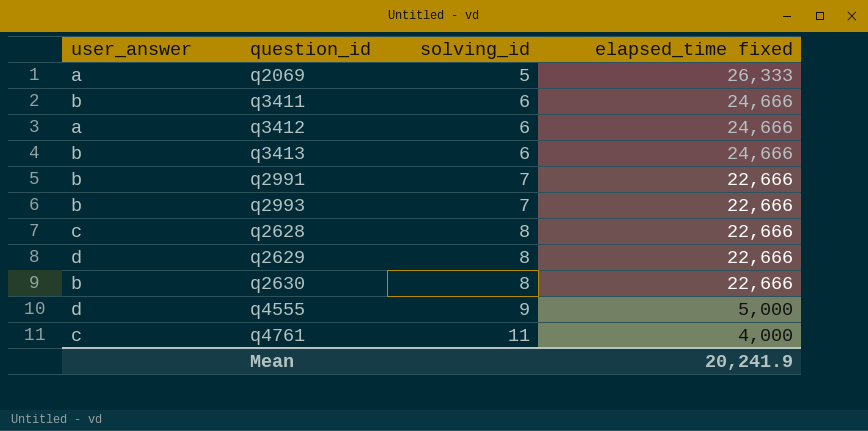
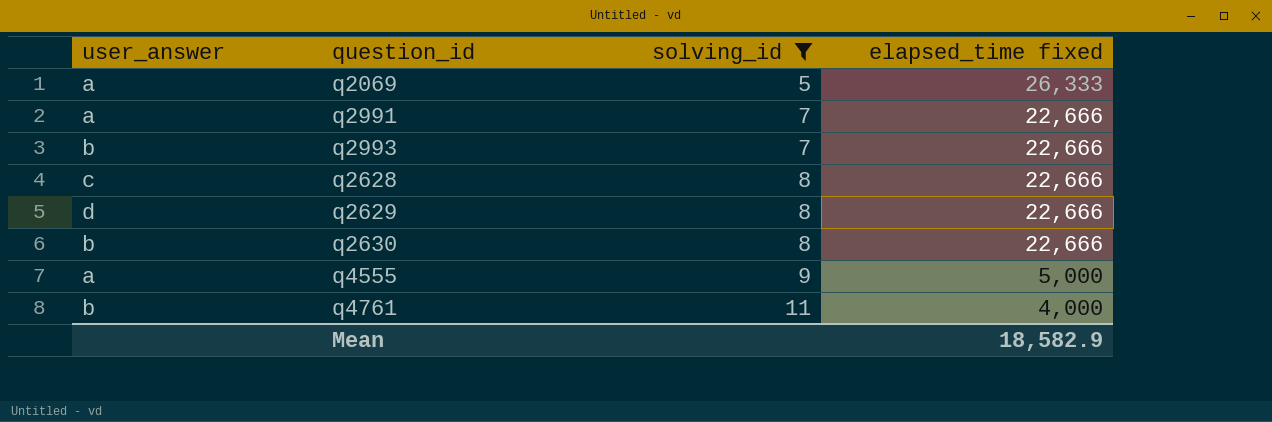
filter: none -> solving_id != 6
q2991 | user_answer: b -> a
q4555 | user_answer: d -> a
q4761 | user_answer: c -> b
Mean | elapsed_time fixed: 20,241.9 -> 18,582.9

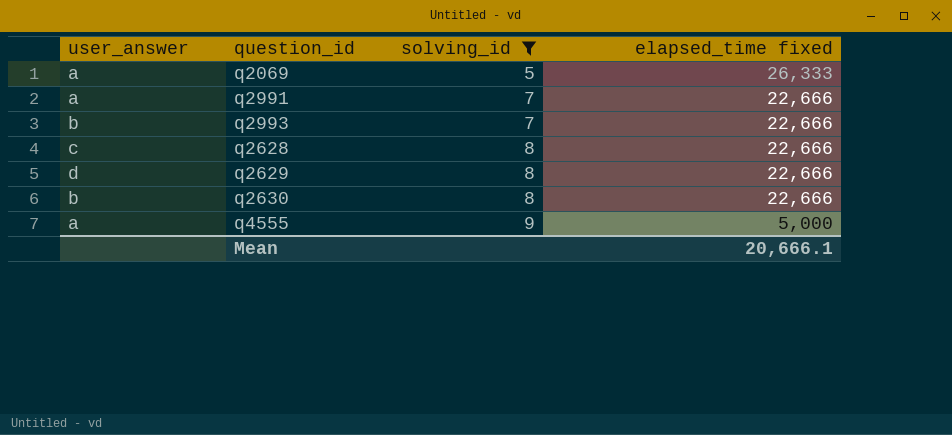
row q4761: b | 11 | 4,000 -> none
Mean | elapsed_time fixed: 18,582.9 -> 20,666.1

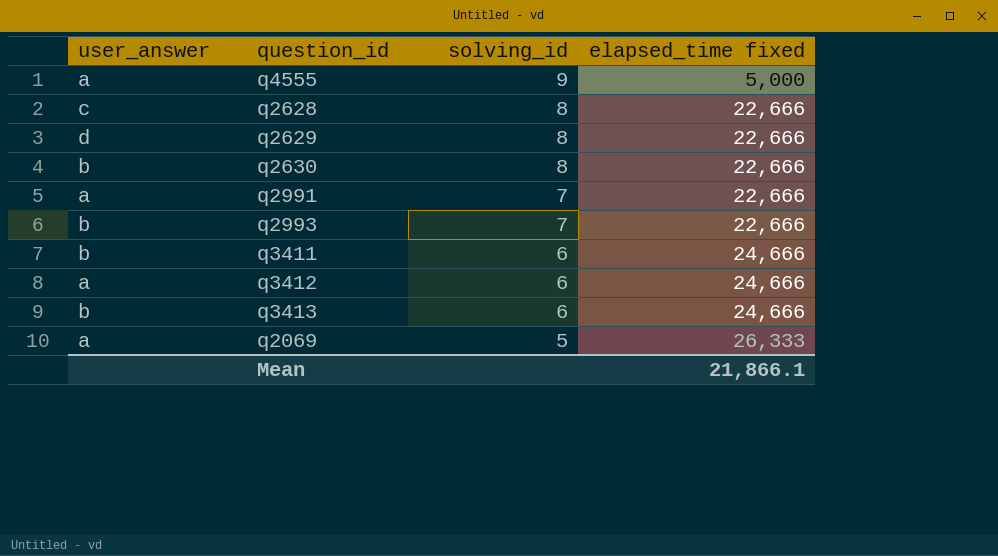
filter: solving_id != 6 -> none
row order: solving_id ascending -> solving_id descending
Mean | elapsed_time fixed: 20,666.1 -> 21,866.1

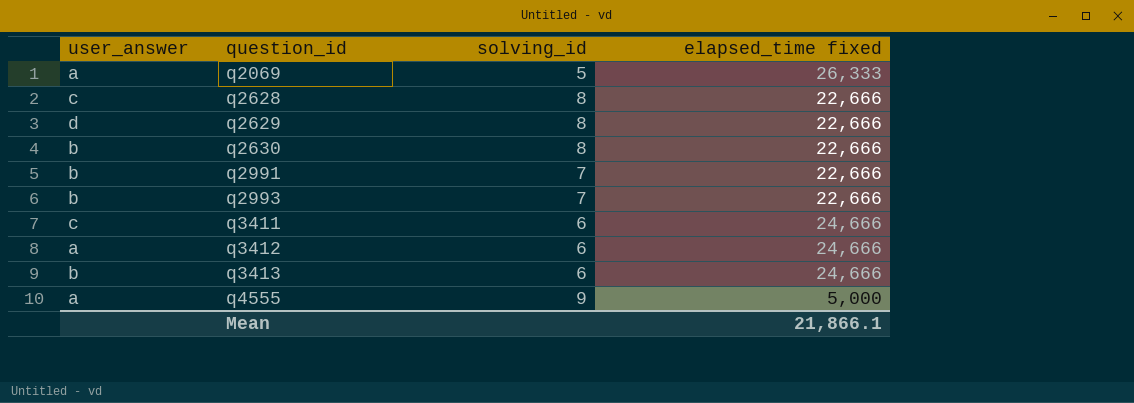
row order: solving_id descending -> question_id ascending
q2991 | user_answer: a -> b
q3411 | user_answer: b -> c

